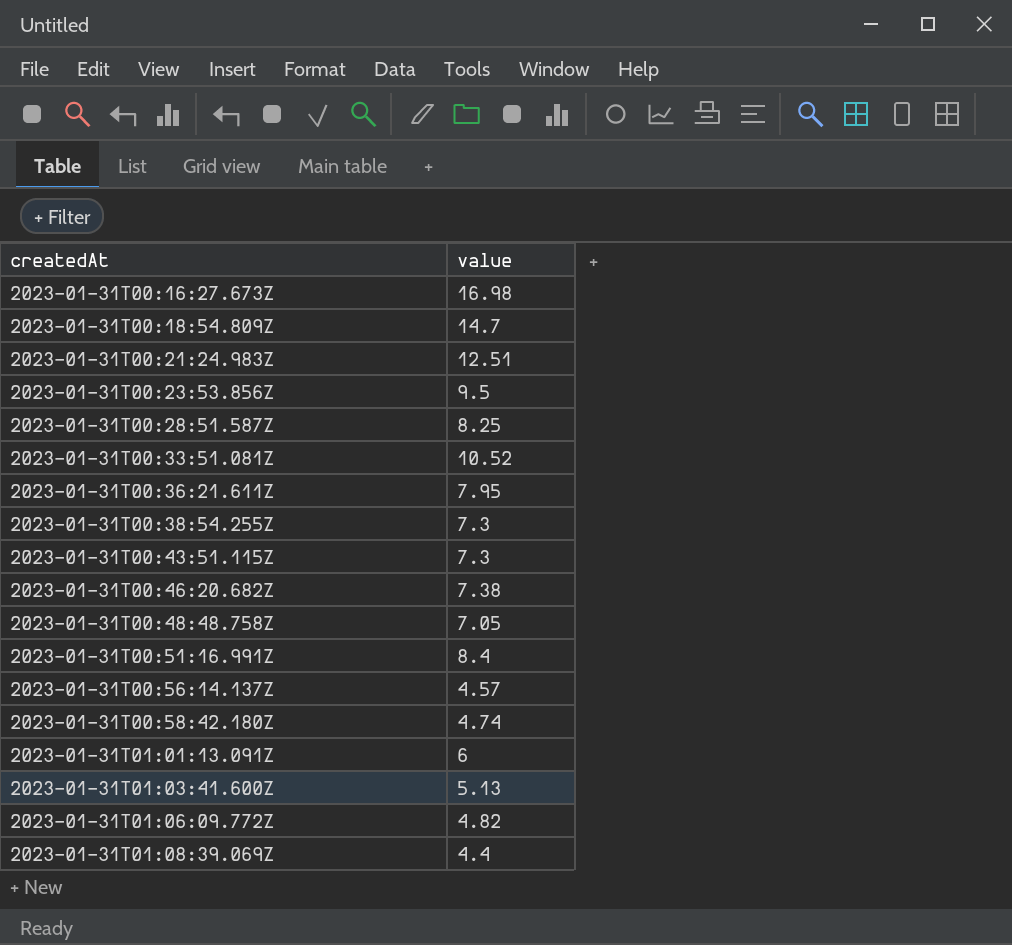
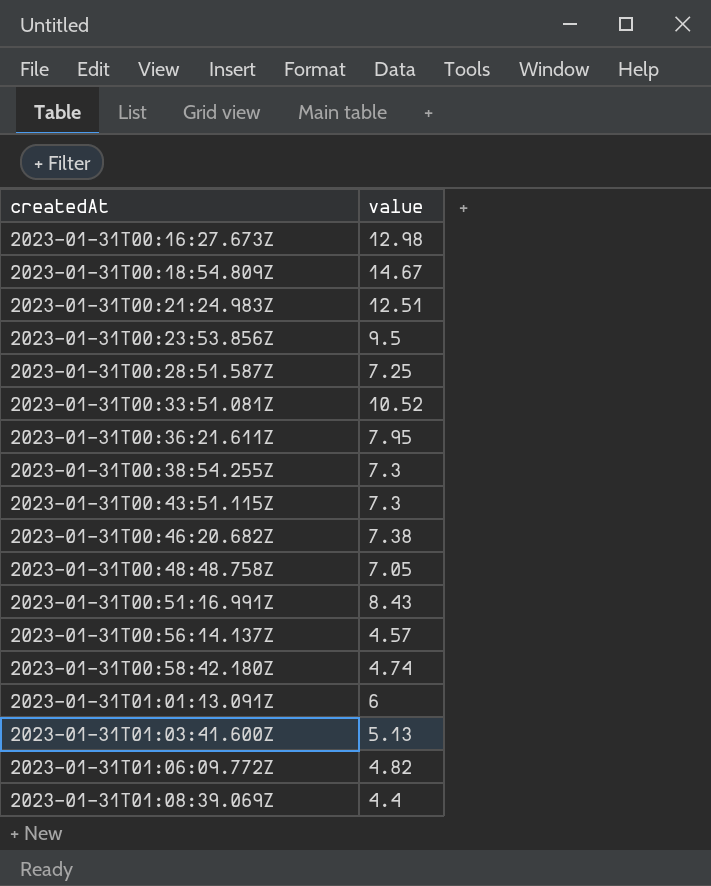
2023-01-31T00:16:27.673Z | value: 16.98 -> 12.98
2023-01-31T00:18:54.809Z | value: 14.7 -> 14.67
2023-01-31T00:28:51.587Z | value: 8.25 -> 7.25
2023-01-31T00:51:16.991Z | value: 8.4 -> 8.43

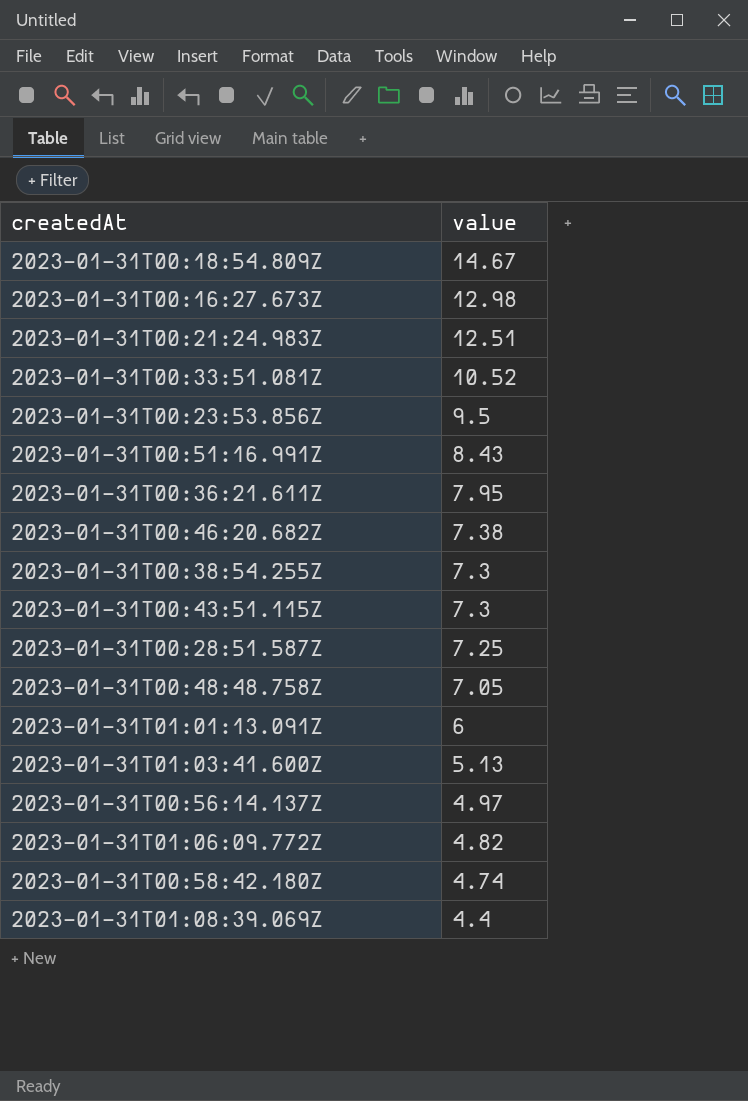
row order: createdAt ascending -> value descending
2023-01-31T00:56:14.137Z | value: 4.57 -> 4.97

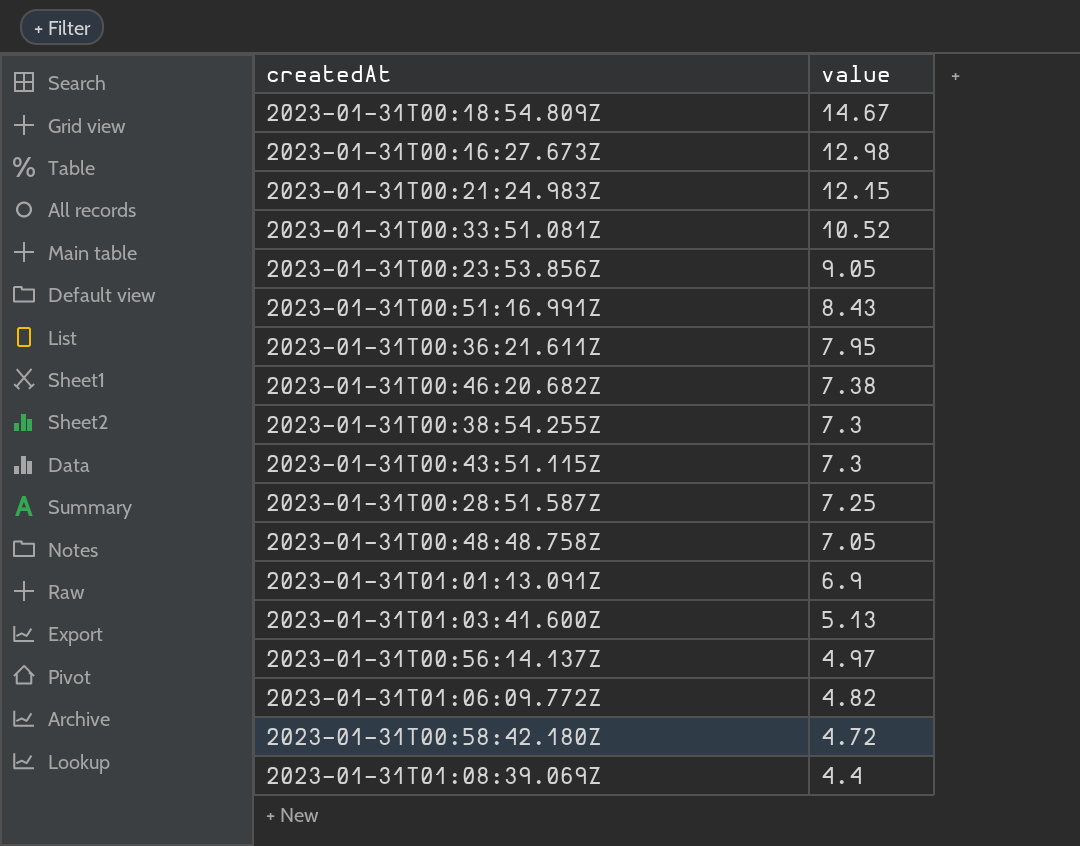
2023-01-31T00:21:24.983Z | value: 12.51 -> 12.15
2023-01-31T00:23:53.856Z | value: 9.5 -> 9.05
2023-01-31T01:01:13.091Z | value: 6 -> 6.9
2023-01-31T00:58:42.180Z | value: 4.74 -> 4.72

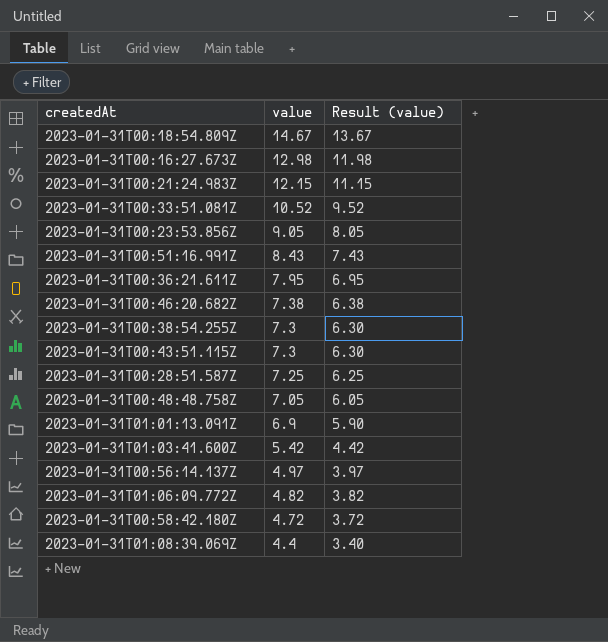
column Result (value) | formula: none -> [value] - 1
2023-01-31T01:03:41.600Z | value: 5.13 -> 5.42

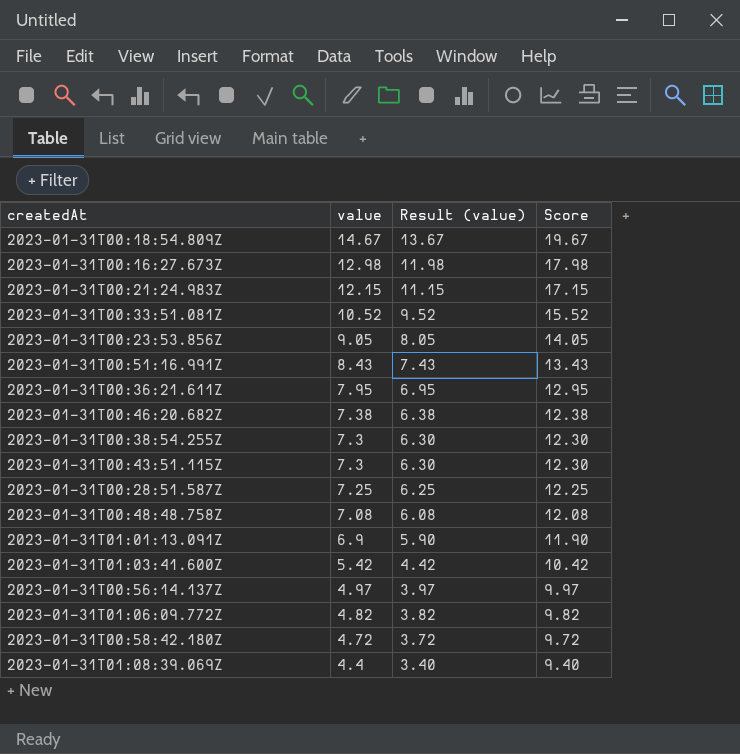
column Score | formula: none -> [value] + 5
2023-01-31T00:48:48.758Z | value: 7.05 -> 7.08
2023-01-31T00:48:48.758Z | Result (value): 6.05 -> 6.08

